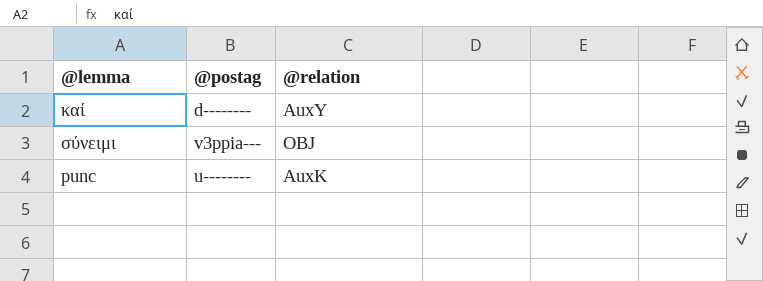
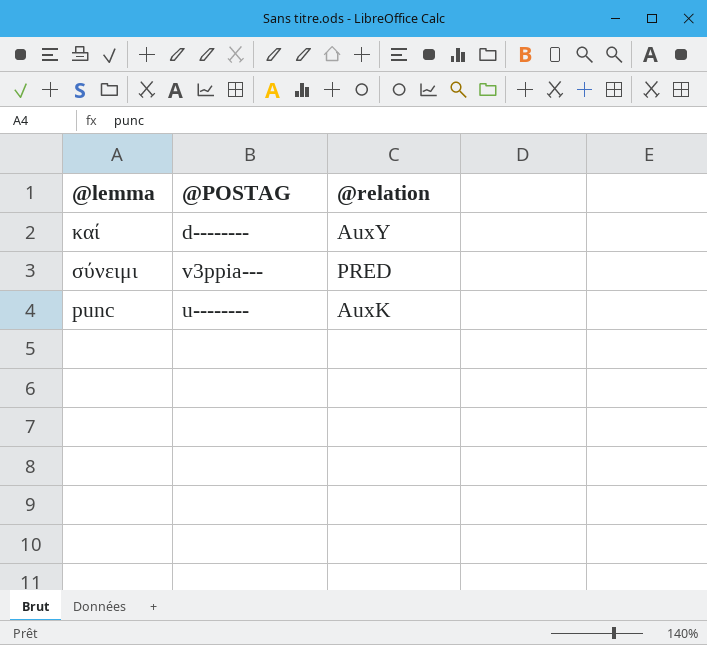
column name: @postag -> @POSTAG
σύνειμι | @relation: OBJ -> PRED

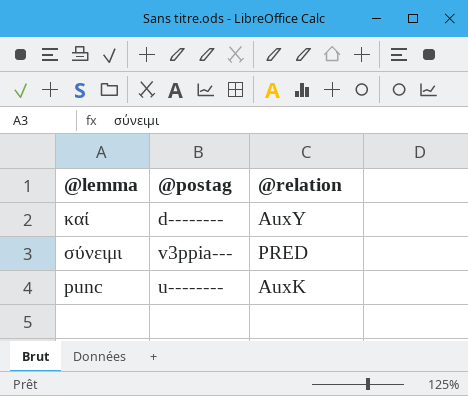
column name: @POSTAG -> @postag

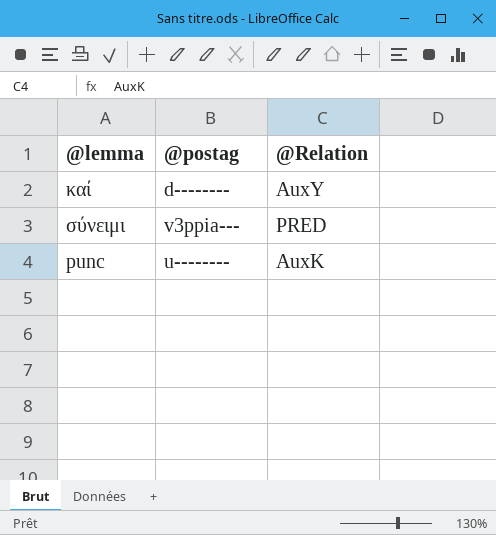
column name: @relation -> @Relation

